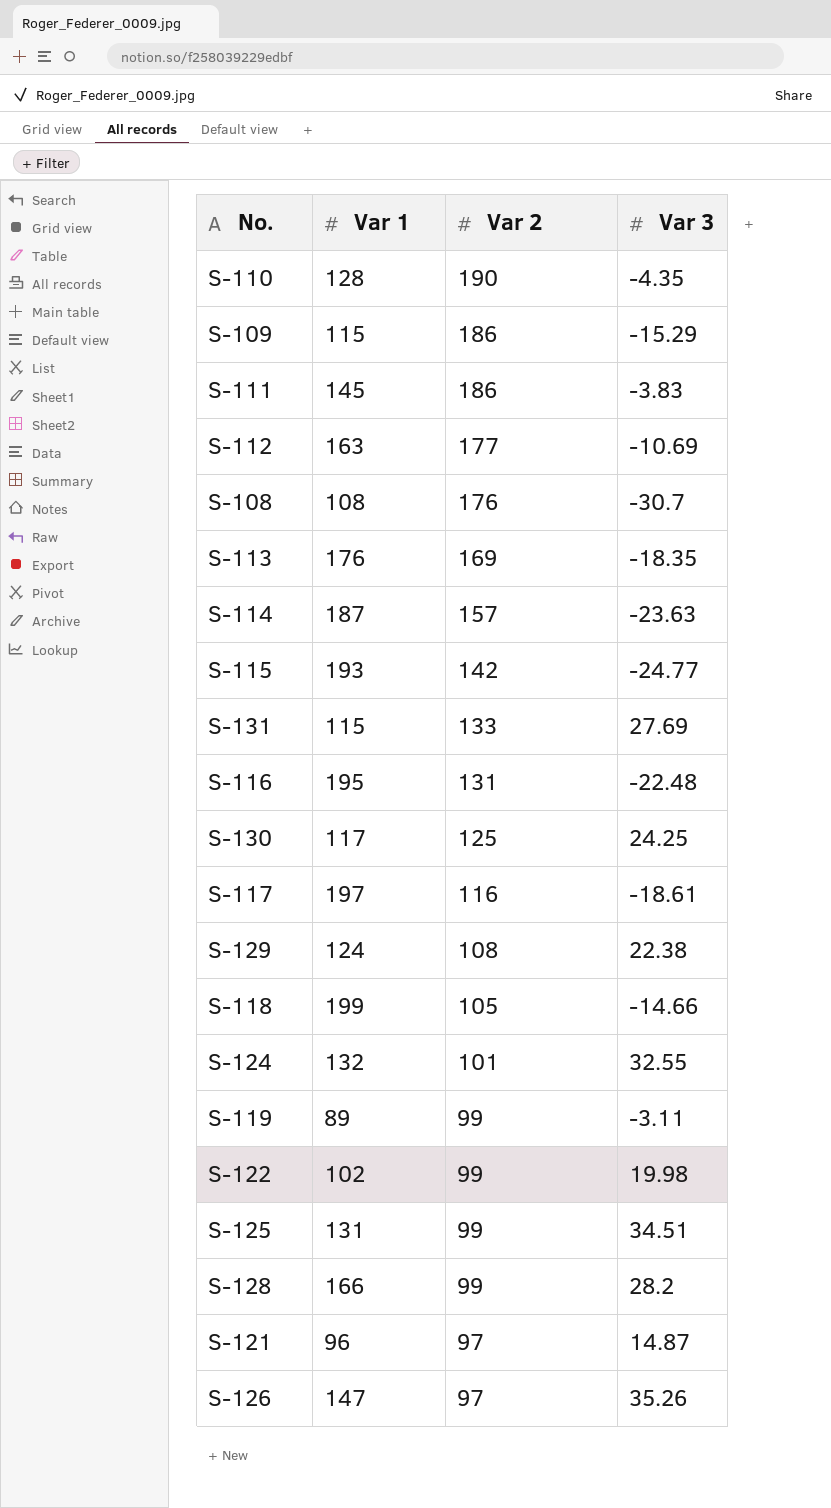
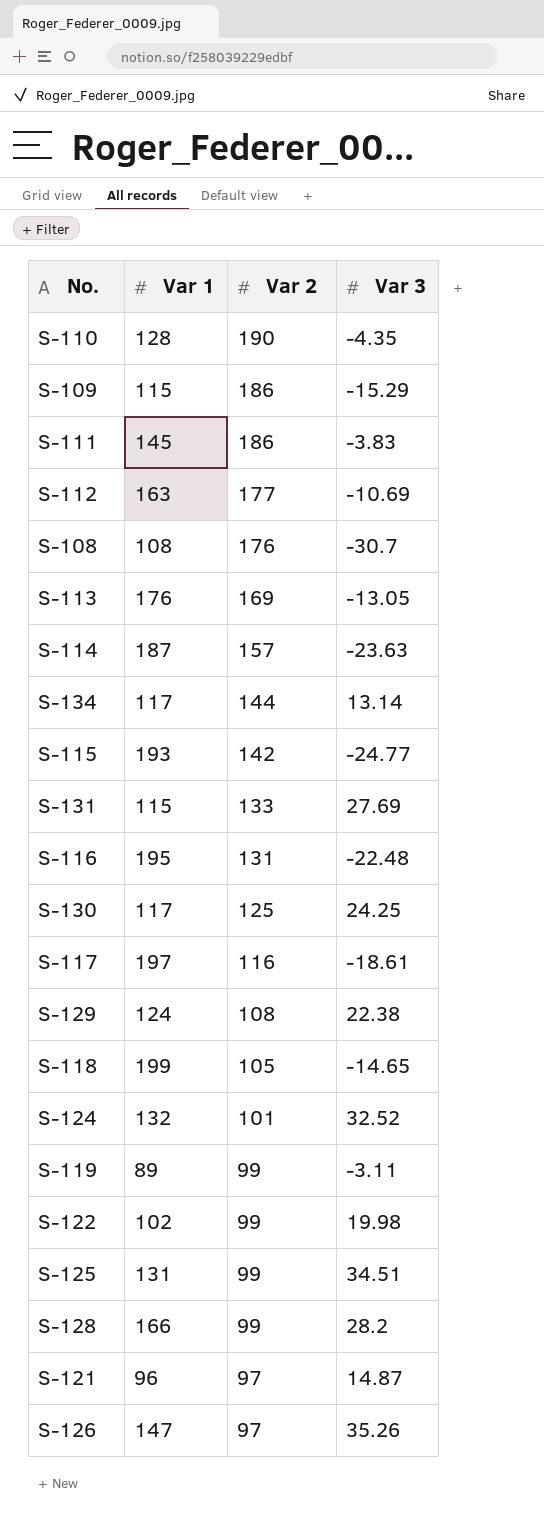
S-113 | Var 3: -18.35 -> -13.05
row S-134: none -> 117 | 144 | 13.14
S-118 | Var 3: -14.66 -> -14.65
S-124 | Var 3: 32.55 -> 32.52

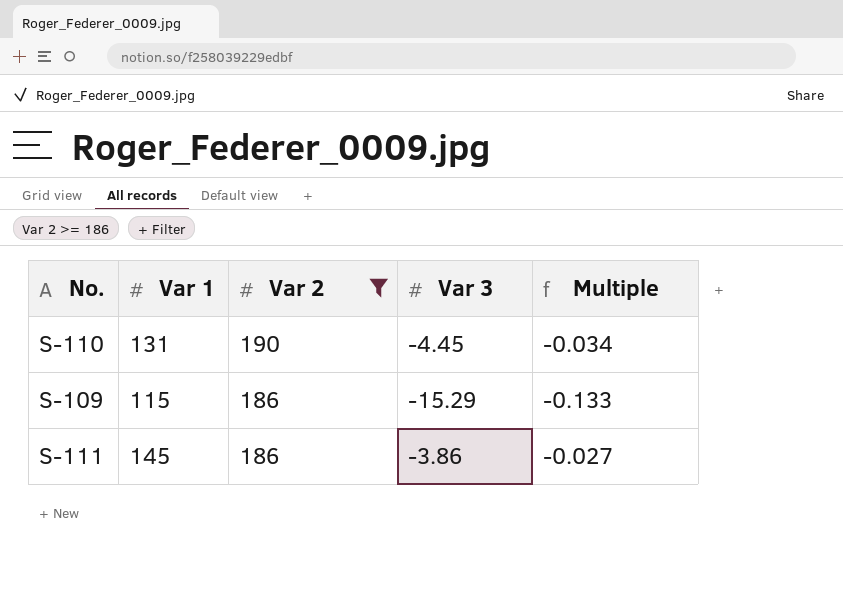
filter: none -> Var 2 >= 186
column Multiple | formula: none -> [Var 3] / [Var 1]
S-110 | Var 1: 128 -> 131
S-110 | Var 3: -4.35 -> -4.45
S-111 | Var 3: -3.83 -> -3.86

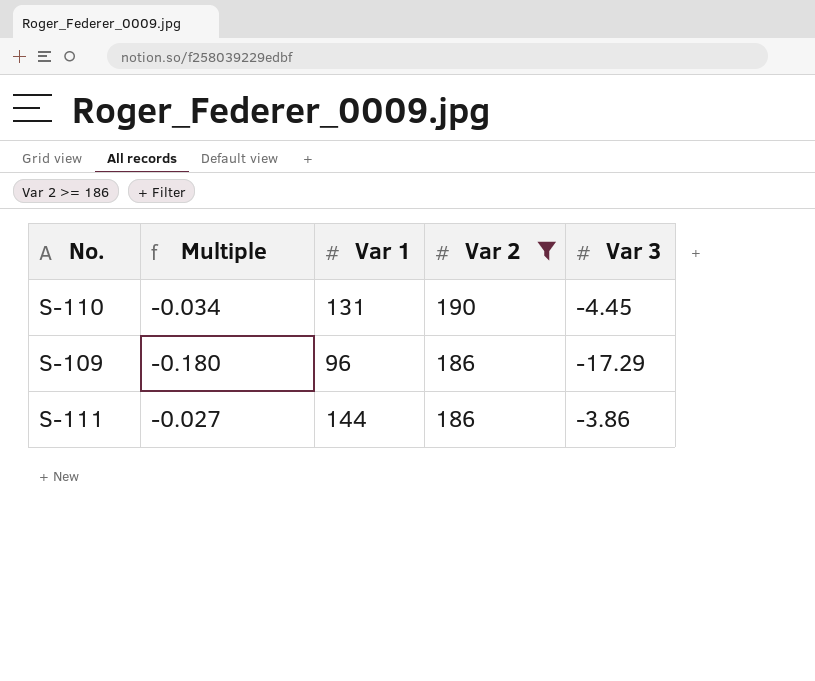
column Multiple | position: 5 -> 2
S-109 | Multiple: -0.133 -> -0.180
S-109 | Var 1: 115 -> 96
S-109 | Var 3: -15.29 -> -17.29
S-111 | Var 1: 145 -> 144

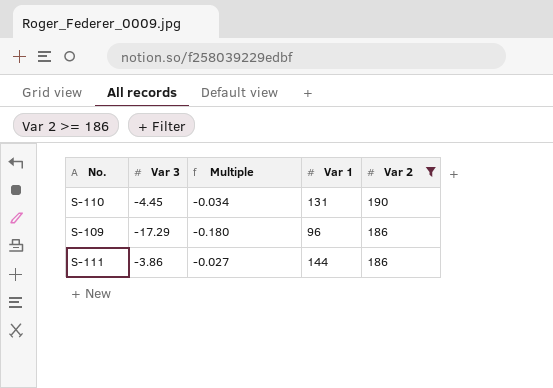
column Var 3 | position: 5 -> 2

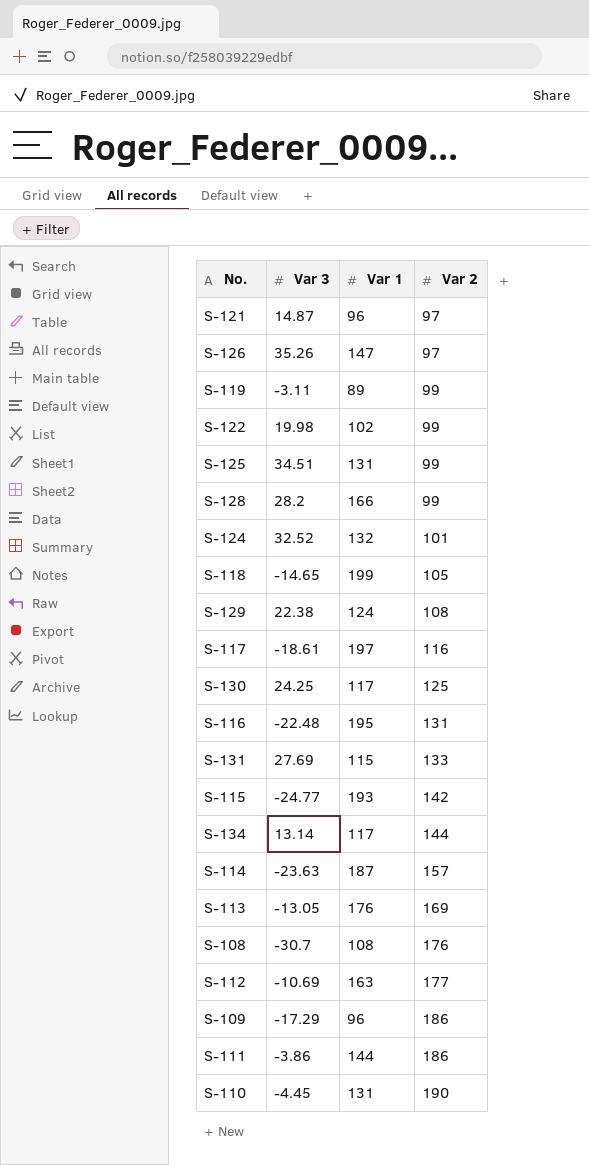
filter: Var 2 >= 186 -> none
row order: Var 2 descending -> Var 2 ascending
column Multiple | formula: [Var 3] / [Var 1] -> none

